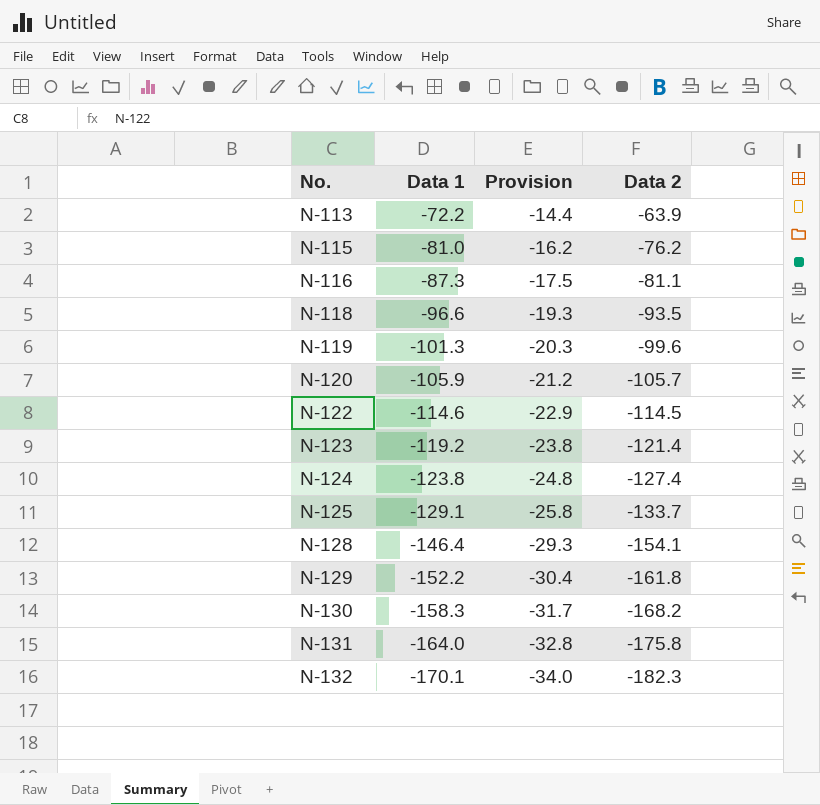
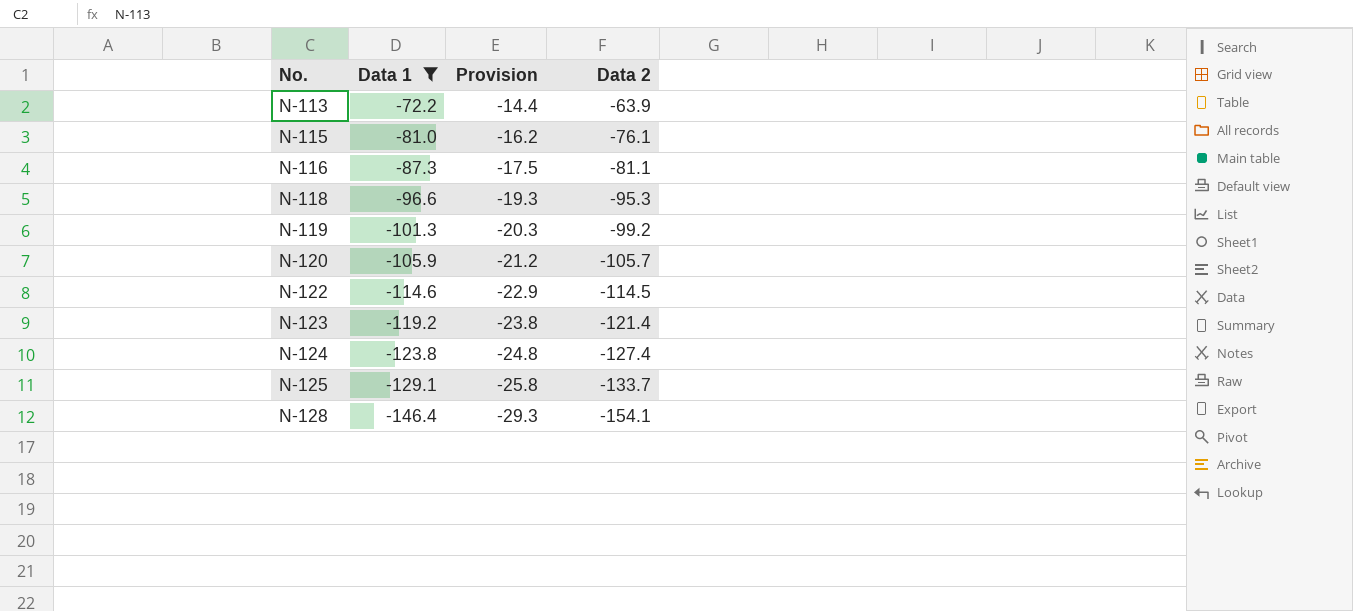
filter: none -> Data 1 >= -146.4
N-115 | Data 2: -76.2 -> -76.1
N-118 | Data 2: -93.5 -> -95.3
N-119 | Data 2: -99.6 -> -99.2

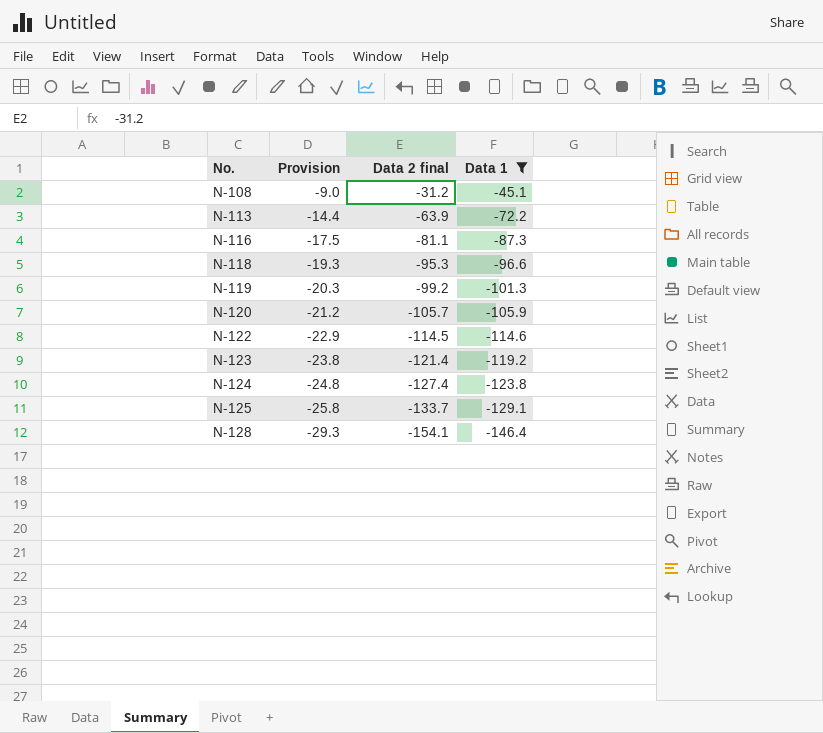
column name: Data 2 -> Data 2 final
column Data 1 | position: 2 -> 4
row N-115: -81.0 | -16.2 | -76.1 -> none
row N-108: none -> -9.0 | -31.2 | -45.1

